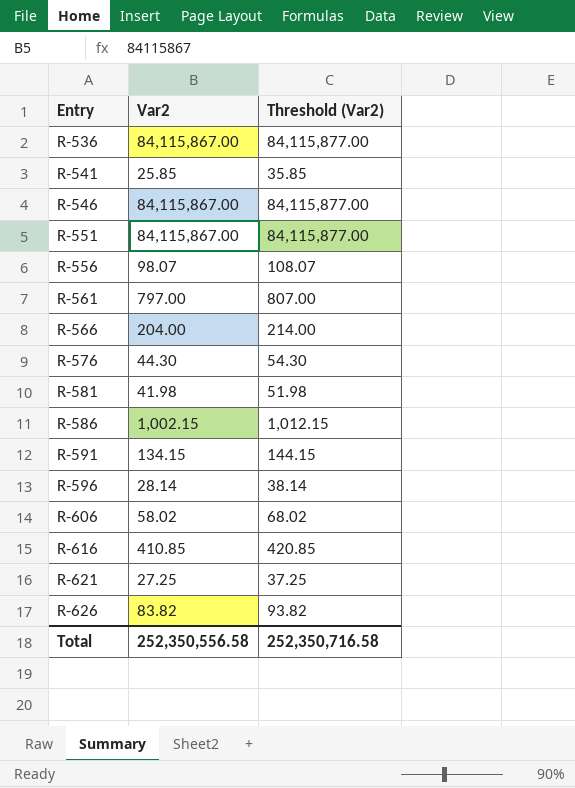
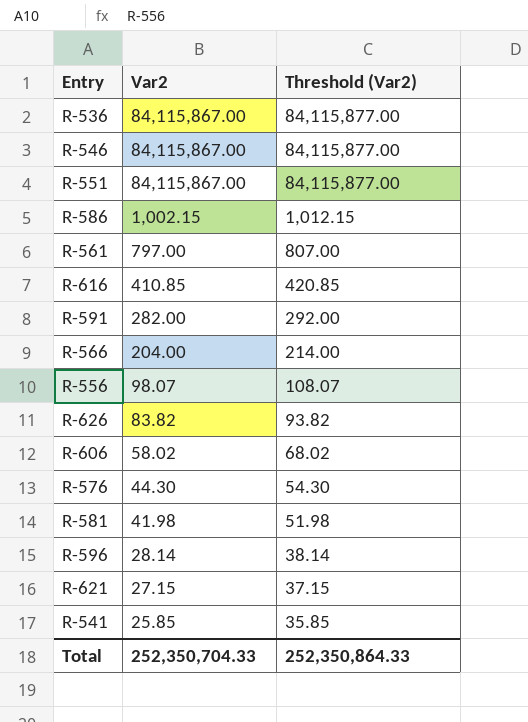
row order: Entry ascending -> Var2 descending
R-591 | Var2: 134.15 -> 282.00
R-591 | Threshold (Var2): 144.15 -> 292.00
R-621 | Var2: 27.25 -> 27.15
R-621 | Threshold (Var2): 37.25 -> 37.15
Total | Var2: 252,350,556.58 -> 252,350,704.33
Total | Threshold (Var2): 252,350,716.58 -> 252,350,864.33

